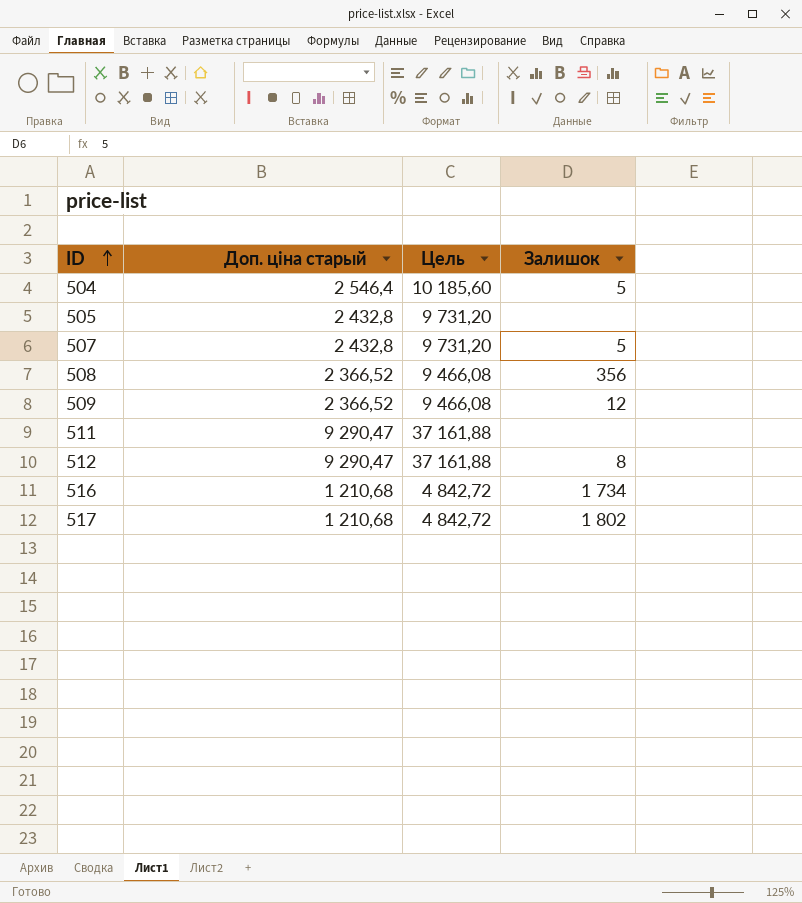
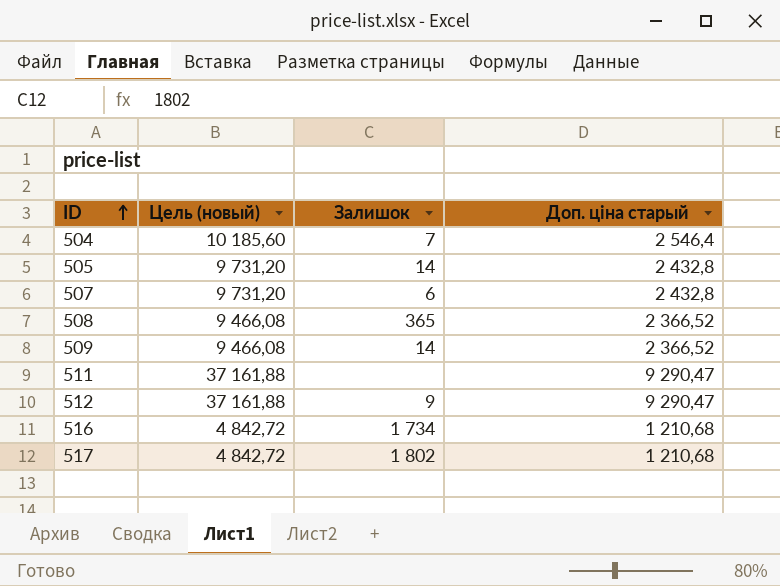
column name: Цель -> Цель (новый)
column Доп. ціна старый | position: 2 -> 4
504 | Залишок: 5 -> 7
505 | Залишок: none -> 14
507 | Залишок: 5 -> 6
508 | Залишок: 356 -> 365
509 | Залишок: 12 -> 14
512 | Залишок: 8 -> 9

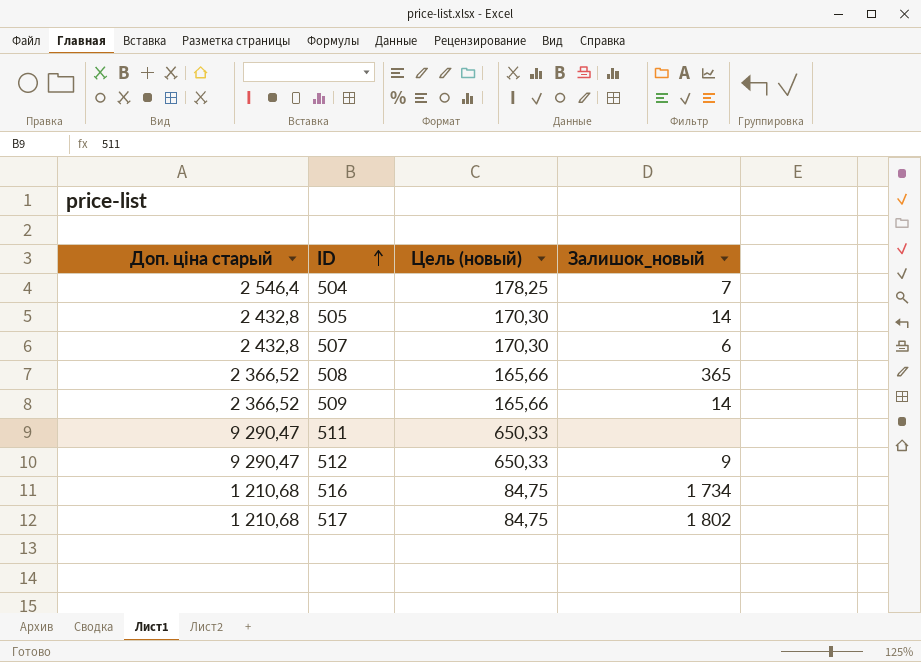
column Доп. ціна старый | position: 4 -> 1
column Цель (новый) | formula: [Доп. ціна старый] * 4 -> [Доп. ціна старый] * 0,07
column name: Залишок -> Залишок_новый

